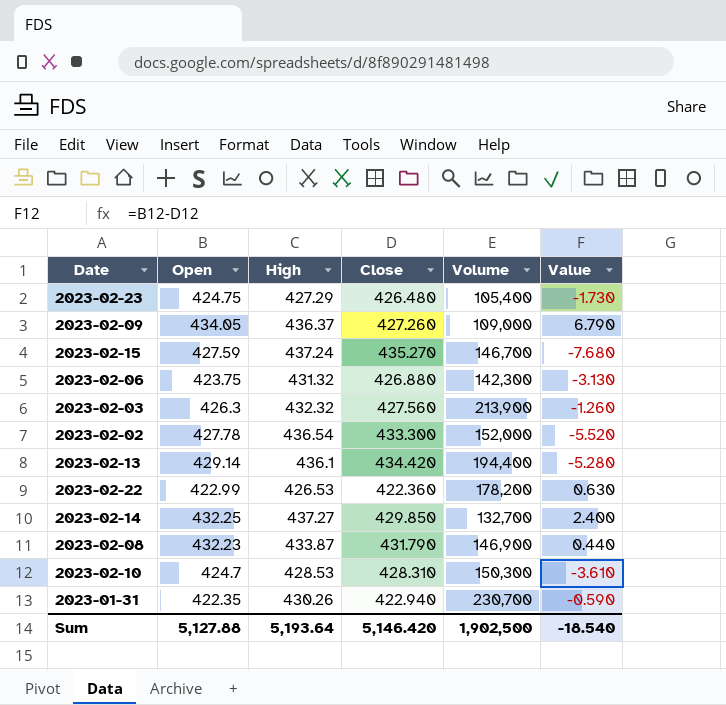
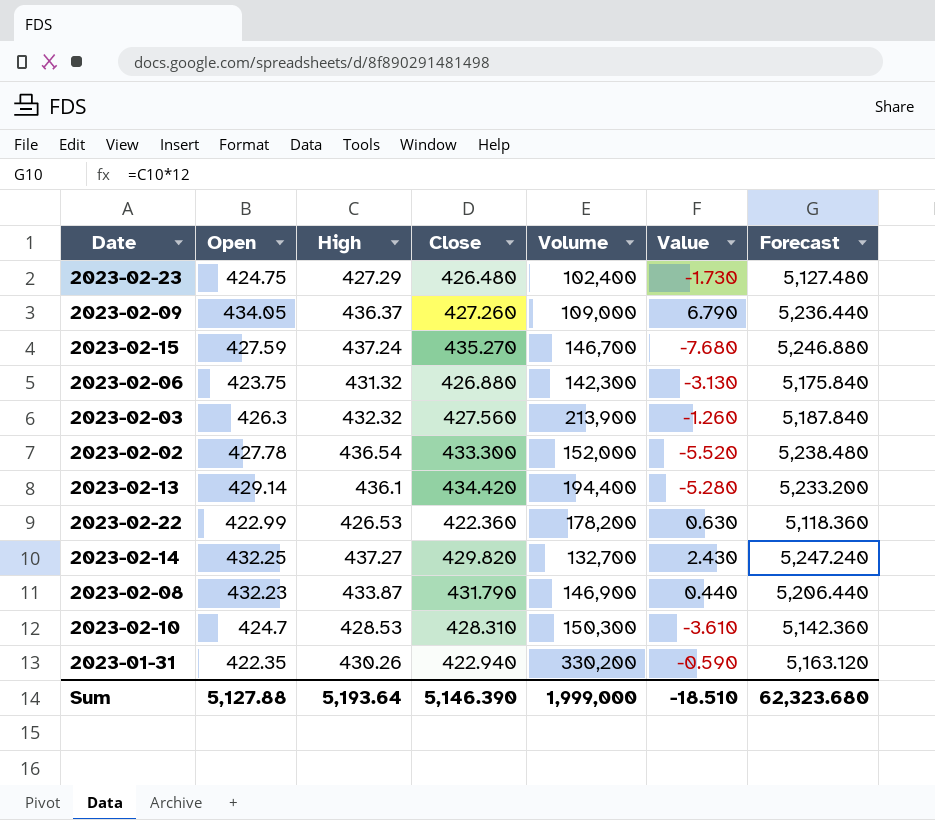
column Forecast | formula: none -> [High] * 12
2023-02-23 | Volume: 105,400 -> 102,400
2023-02-14 | Close: 429.850 -> 429.820
2023-02-14 | Value: 2.400 -> 2.430
2023-01-31 | Volume: 230,700 -> 330,200
Sum | Close: 5,146.420 -> 5,146.390
Sum | Volume: 1,902,500 -> 1,999,000
Sum | Value: -18.540 -> -18.510

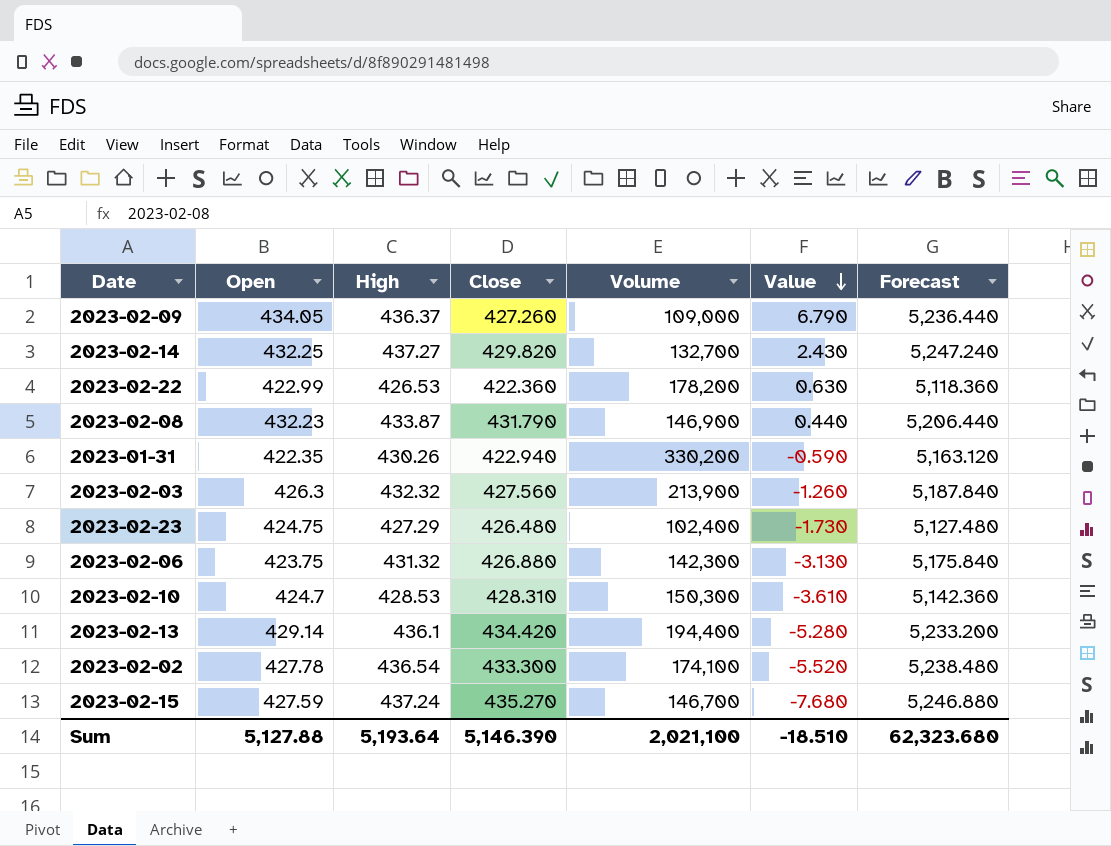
row order: none -> Value descending
2023-02-02 | Volume: 152,000 -> 174,100
Sum | Volume: 1,999,000 -> 2,021,100

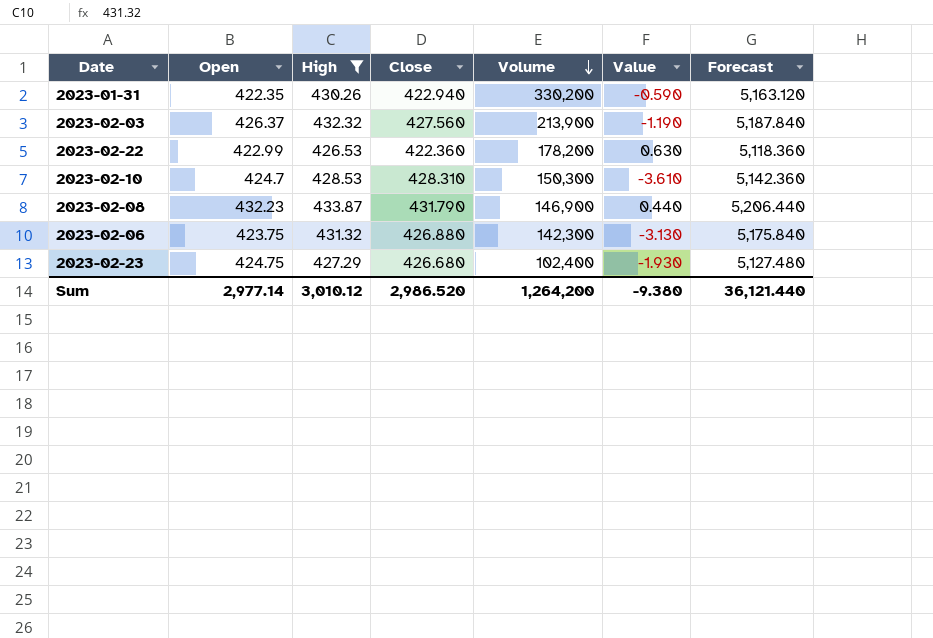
filter: none -> High <= 433.87
row order: Value descending -> Volume descending
2023-02-03 | Open: 426.3 -> 426.37
2023-02-03 | Value: -1.260 -> -1.190
2023-02-23 | Close: 426.480 -> 426.680
2023-02-23 | Value: -1.730 -> -1.930
Sum | Open: 5,127.88 -> 2,977.14
Sum | High: 5,193.64 -> 3,010.12
Sum | Close: 5,146.390 -> 2,986.520
Sum | Volume: 2,021,100 -> 1,264,200
Sum | Value: -18.510 -> -9.380
Sum | Forecast: 62,323.680 -> 36,121.440

